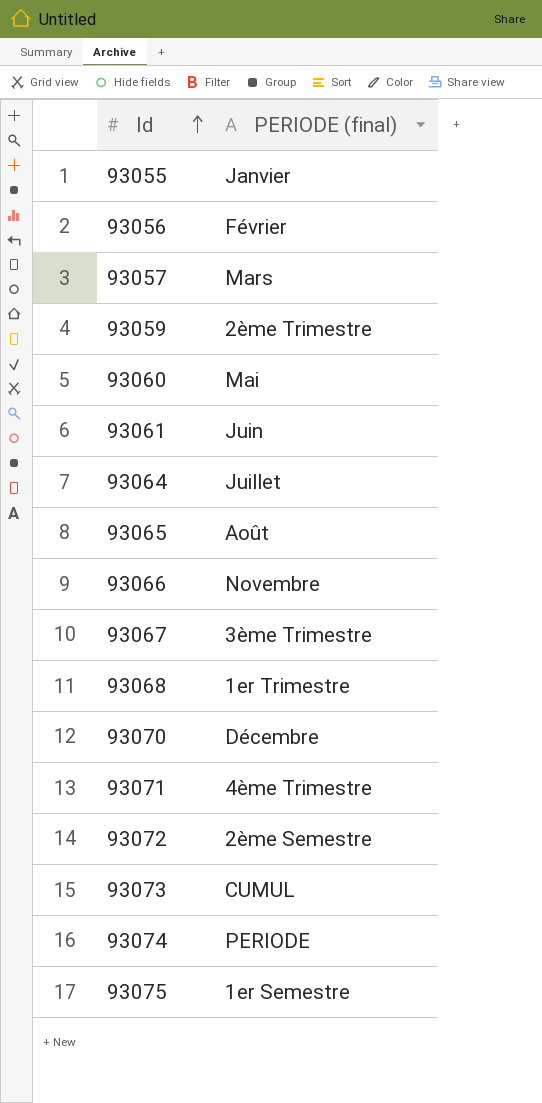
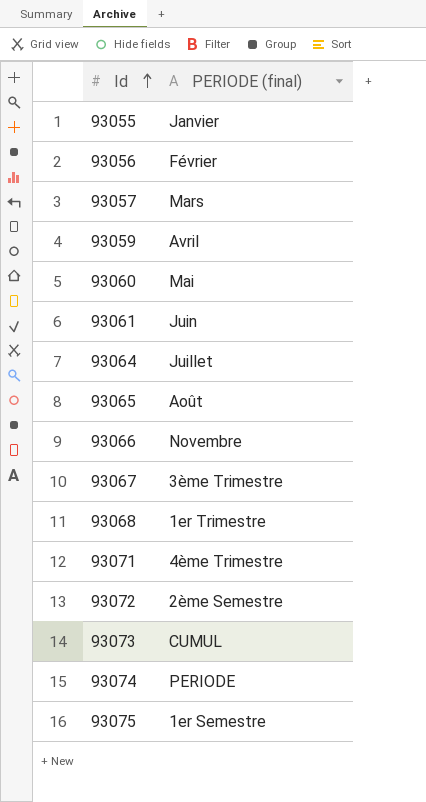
row 93070: Décembre -> none
93059 | PERIODE (final): 2ème Trimestre -> Avril

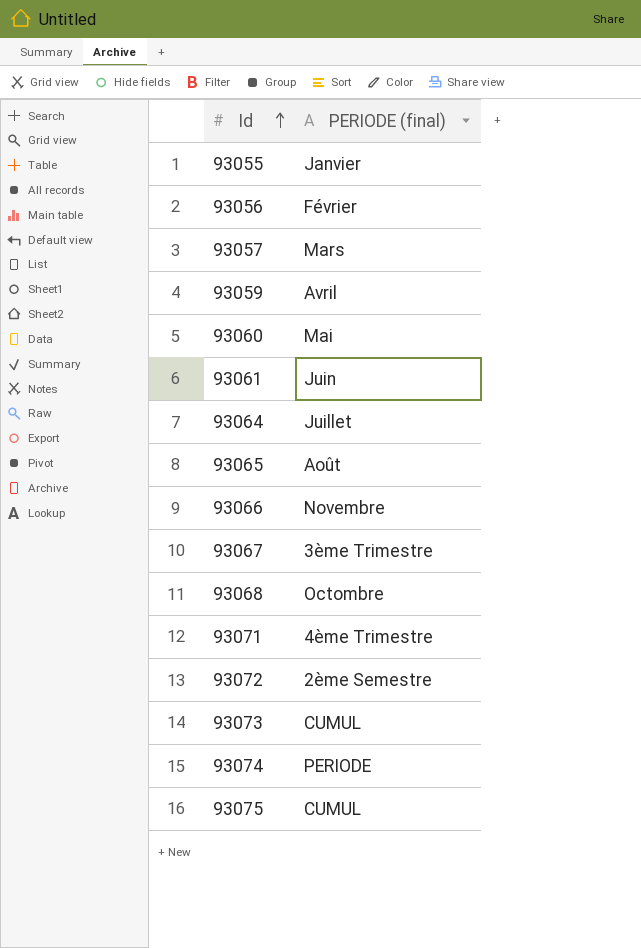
93068 | PERIODE (final): 1er Trimestre -> Octombre
93075 | PERIODE (final): 1er Semestre -> CUMUL

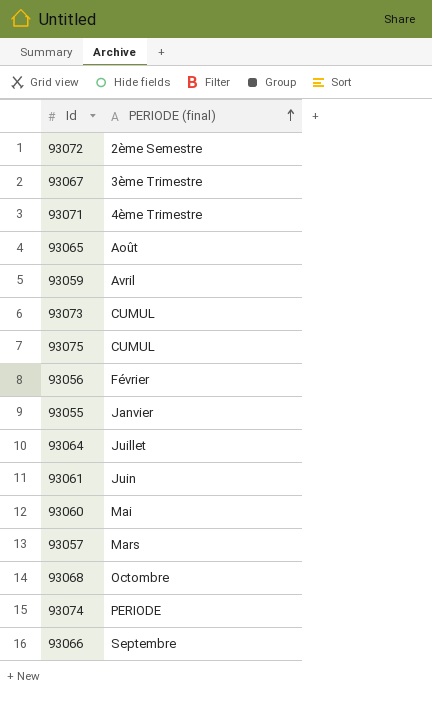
row order: Id ascending -> PERIODE (final) ascending
93066 | PERIODE (final): Novembre -> Septembre

